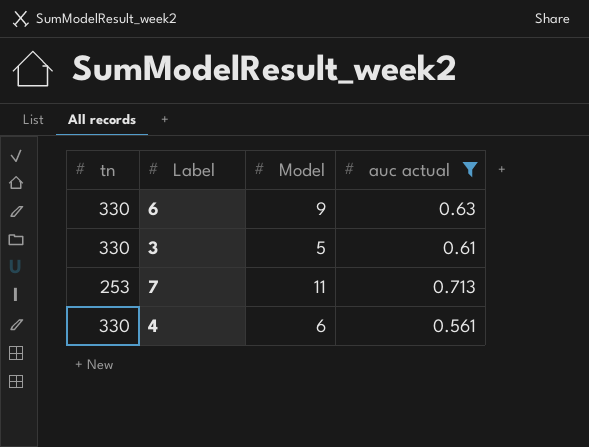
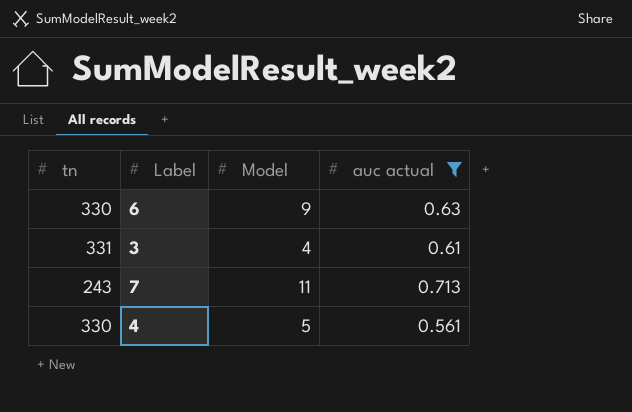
3 | tn: 330 -> 331
3 | Model: 5 -> 4
7 | tn: 253 -> 243
4 | Model: 6 -> 5

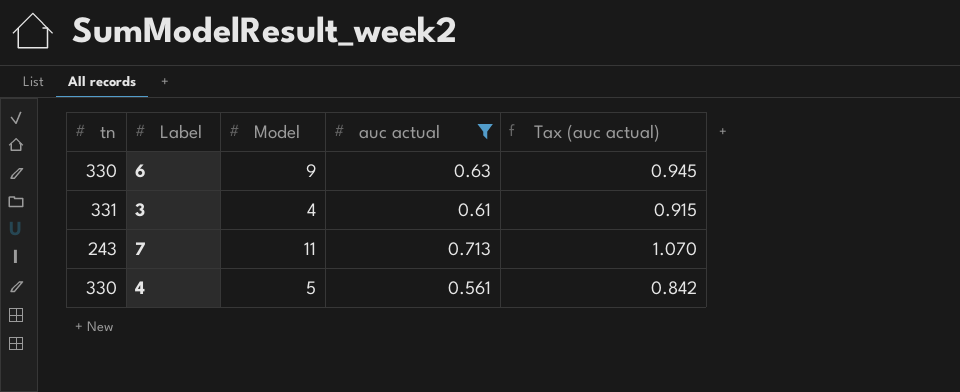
column Tax (auc actual) | formula: none -> [auc actual] * 1.5

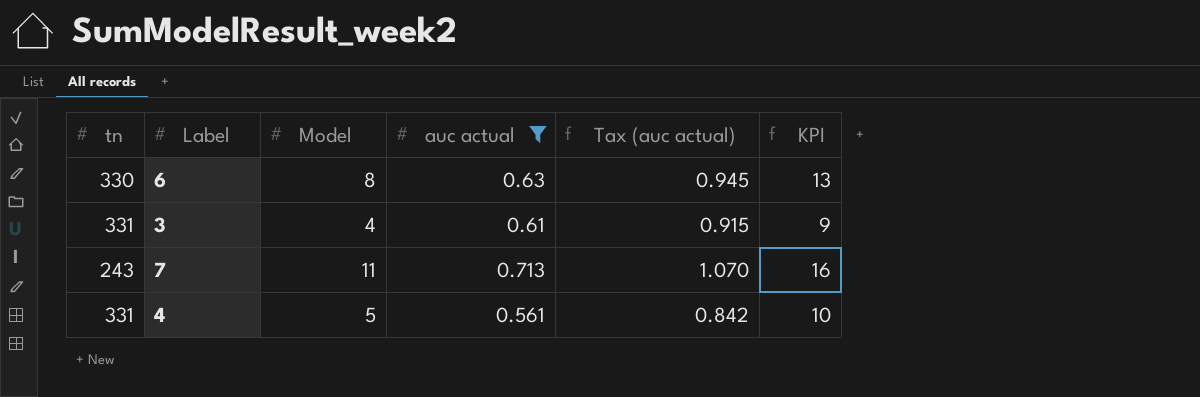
column KPI | formula: none -> [Model] + 5
6 | Model: 9 -> 8
4 | tn: 330 -> 331

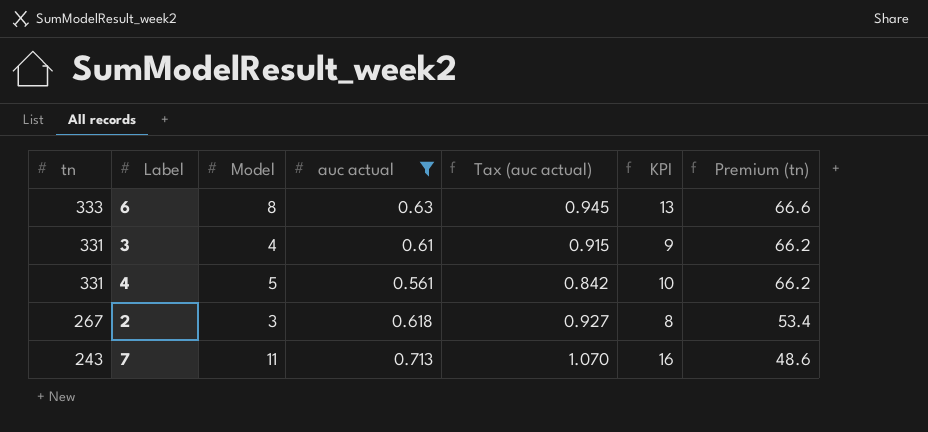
row order: none -> tn descending
column Premium (tn) | formula: none -> [tn] * 0.2
6 | tn: 330 -> 333
row 2: none -> 267 | 3 | 0.618 | 0.927 | 8 | 53.4

